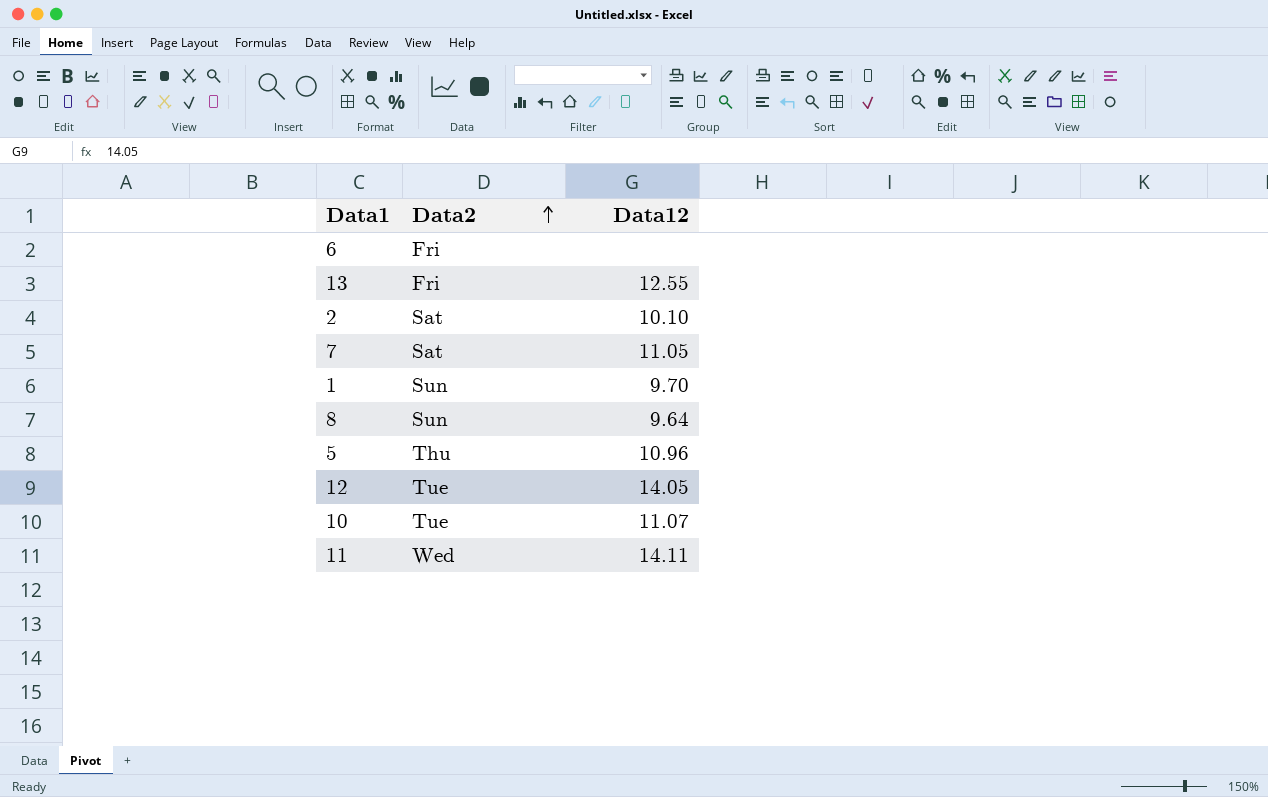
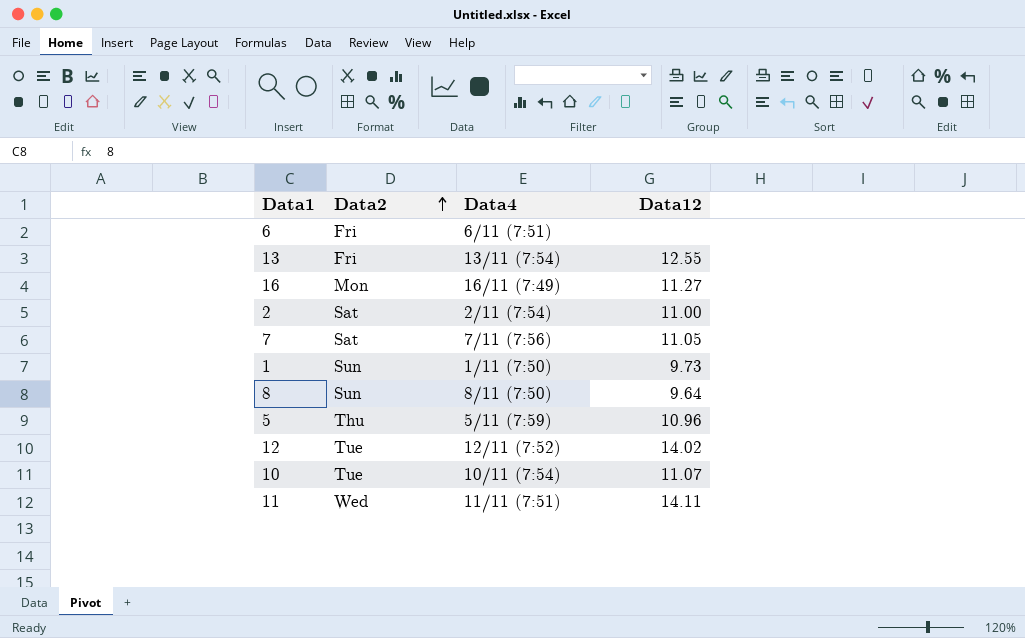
column Data4 | position: none -> 3
row 16: none -> Mon | 16/11 (7:49) | 11.27
2 | Data12: 10.10 -> 11.00
1 | Data12: 9.70 -> 9.73
12 | Data12: 14.05 -> 14.02

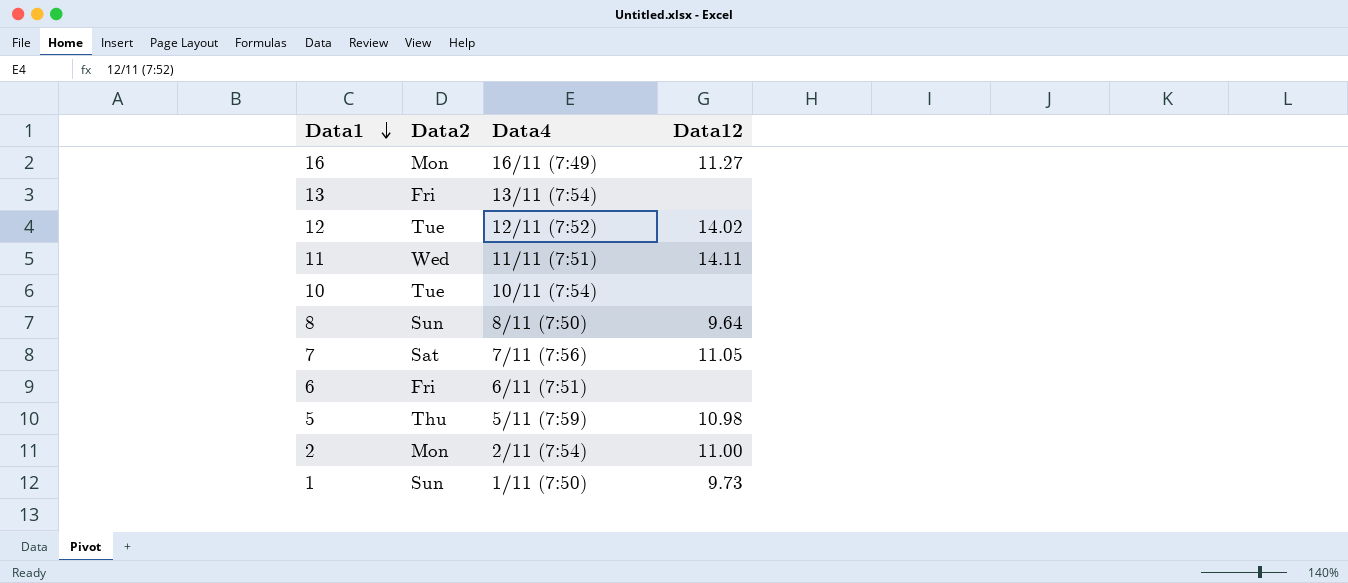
row order: Data2 ascending -> Data1 descending
13 | Data12: 12.55 -> none
10 | Data12: 11.07 -> none
5 | Data12: 10.96 -> 10.98
2 | Data2: Sat -> Mon

